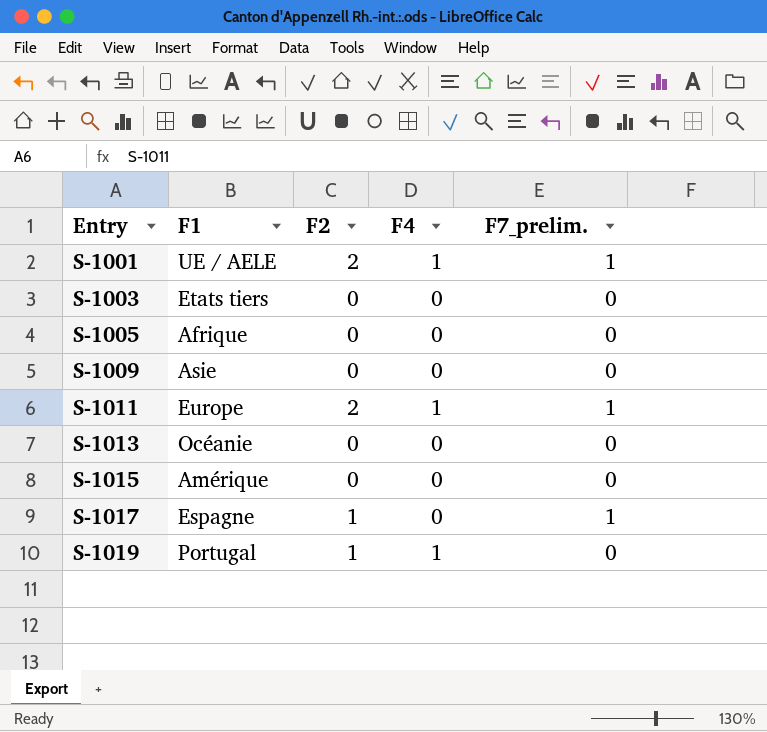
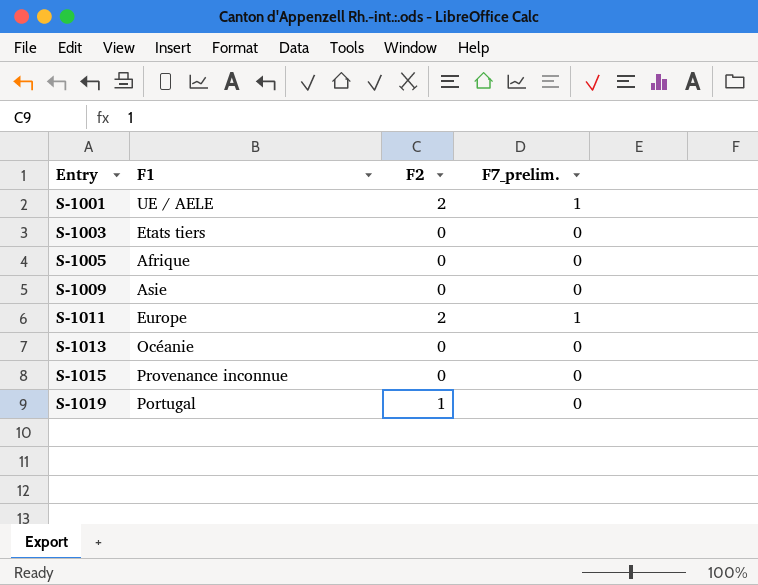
column F4 | position: 4 -> none
row S-1017: Espagne | 1 | 0 | 1 -> none
S-1015 | F1: Amérique -> Provenance inconnue

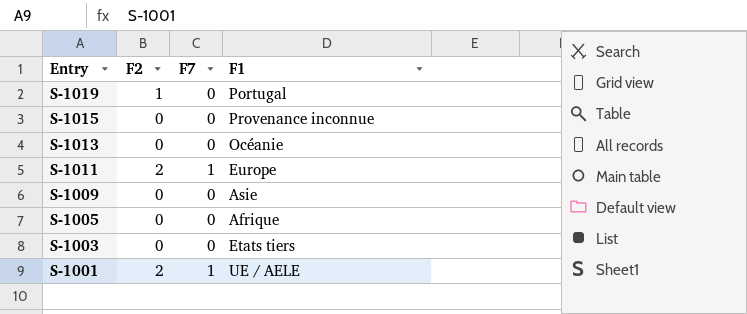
row order: Entry ascending -> Entry descending
column name: F7_prelim. -> F7
column F1 | position: 2 -> 4

